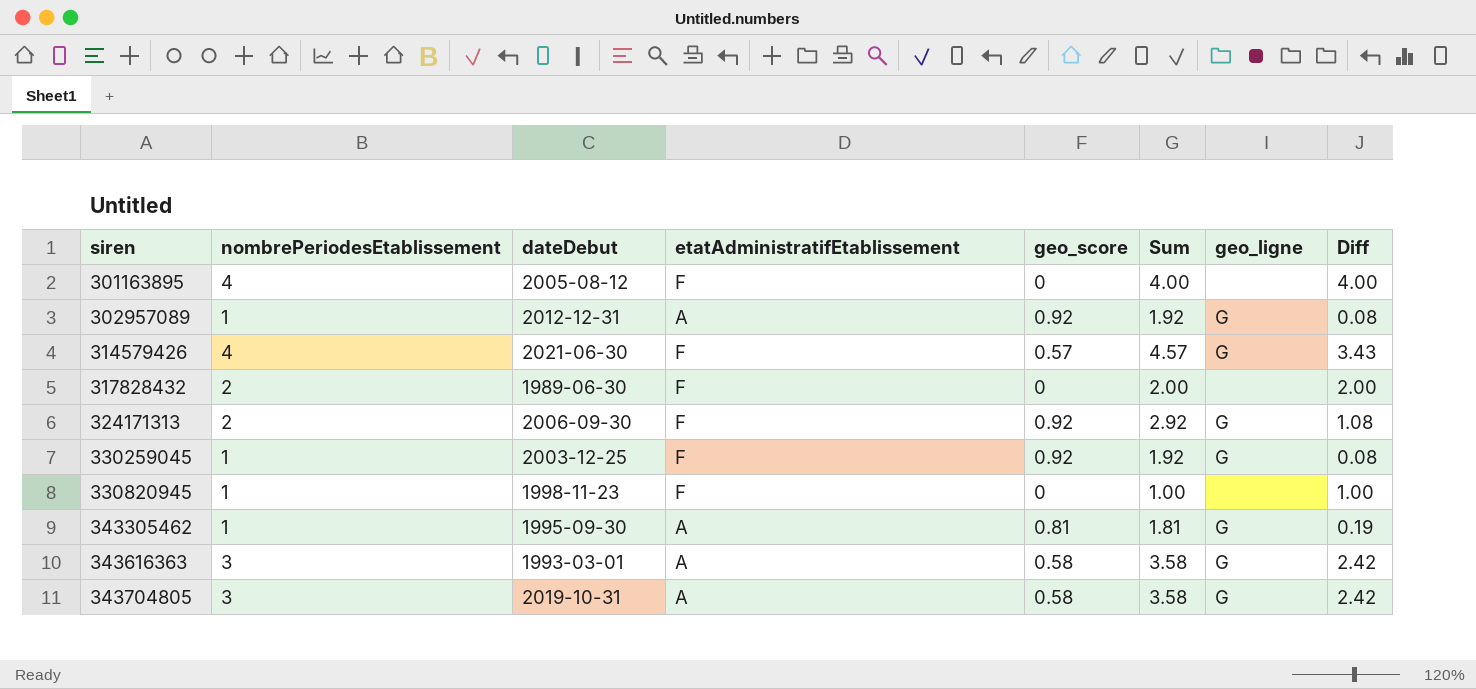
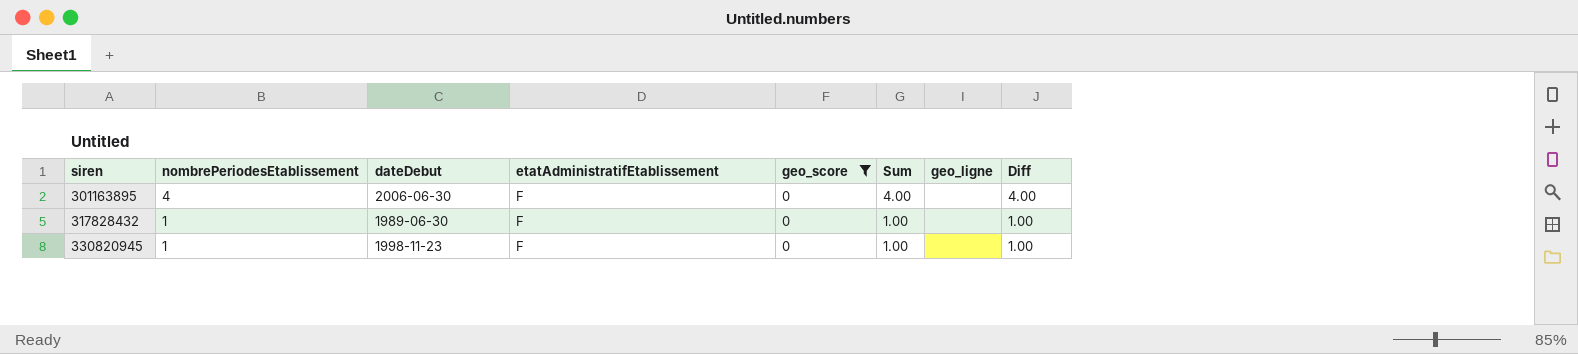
filter: none -> geo_score = 0
301163895 | dateDebut: 2005-08-12 -> 2006-06-30
317828432 | nombrePeriodesEtablissement: 2 -> 1
317828432 | Sum: 2.00 -> 1.00
317828432 | Diff: 2.00 -> 1.00

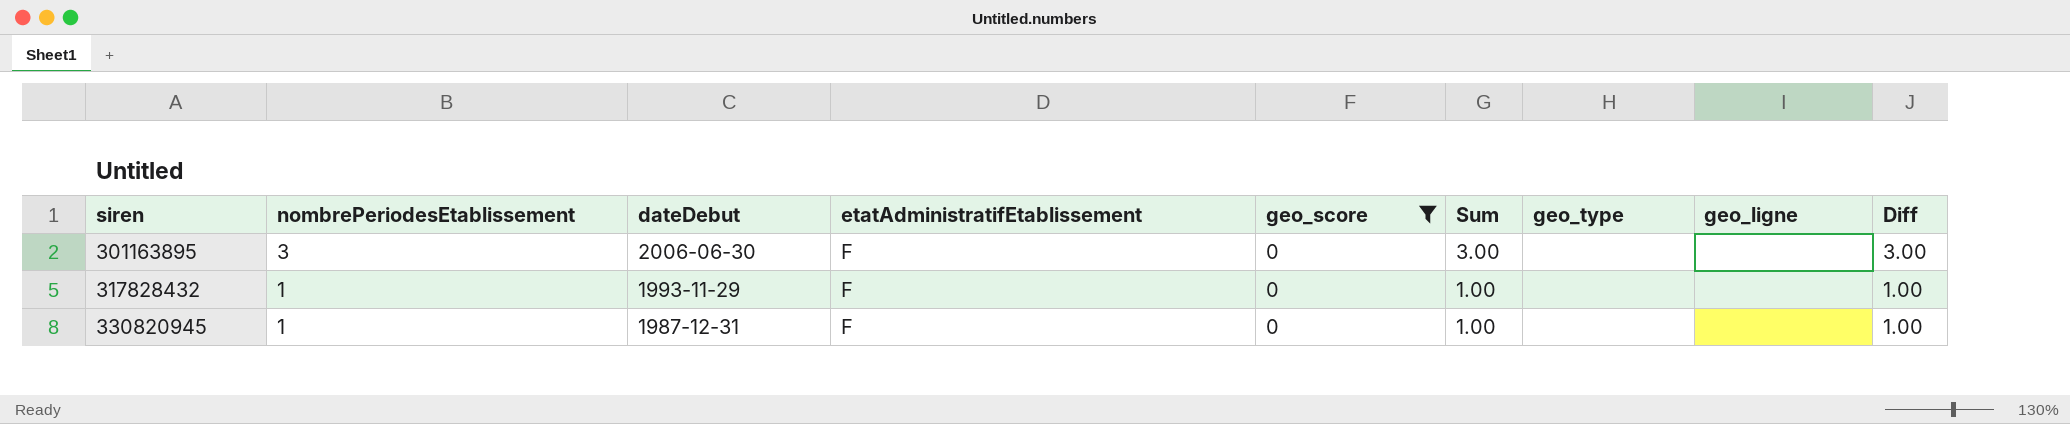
column geo_type | position: none -> 7
301163895 | nombrePeriodesEtablissement: 4 -> 3
301163895 | Sum: 4.00 -> 3.00
301163895 | Diff: 4.00 -> 3.00
317828432 | dateDebut: 1989-06-30 -> 1993-11-29
330820945 | dateDebut: 1998-11-23 -> 1987-12-31

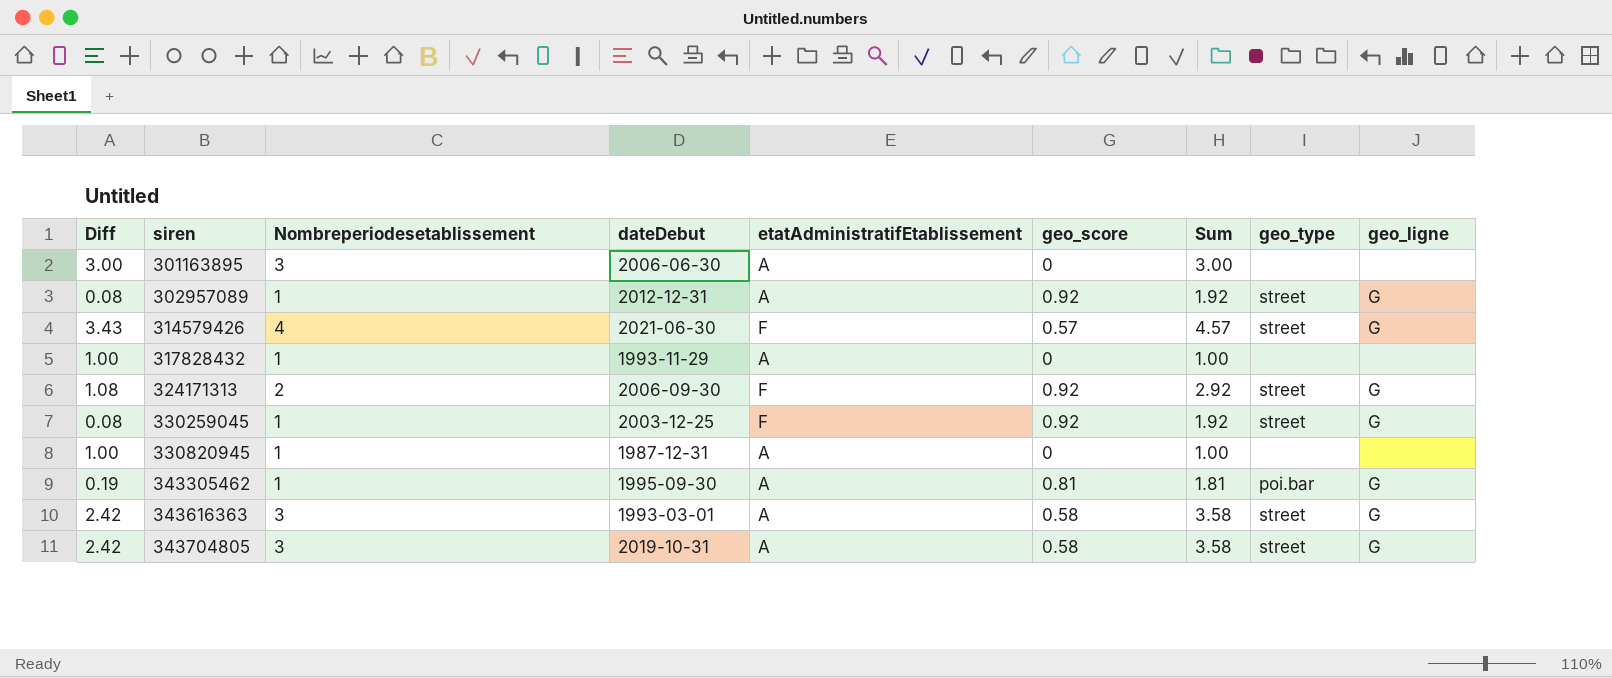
filter: geo_score = 0 -> none
column Diff | position: 9 -> 1
column name: nombrePeriodesEtablissement -> Nombreperiodesetablissement
301163895 | etatAdministratifEtablissement: F -> A
317828432 | etatAdministratifEtablissement: F -> A
330820945 | etatAdministratifEtablissement: F -> A

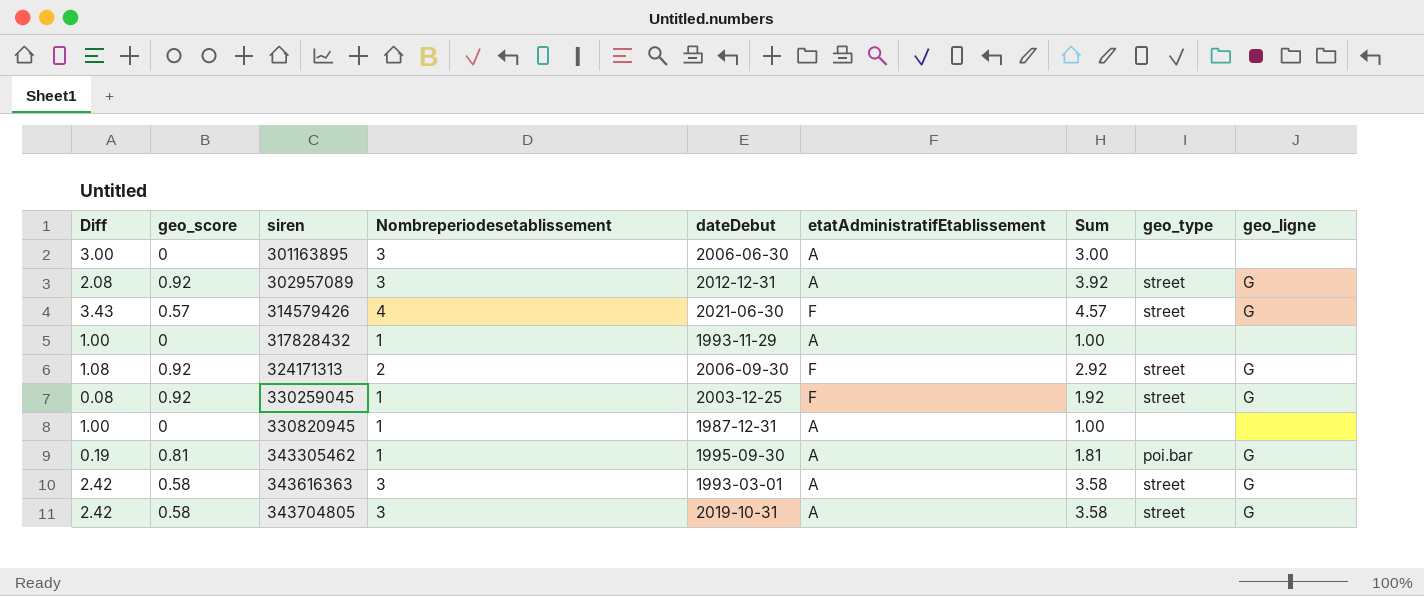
column geo_score | position: 6 -> 2
302957089 | Diff: 0.08 -> 2.08
302957089 | Nombreperiodesetablissement: 1 -> 3
302957089 | Sum: 1.92 -> 3.92

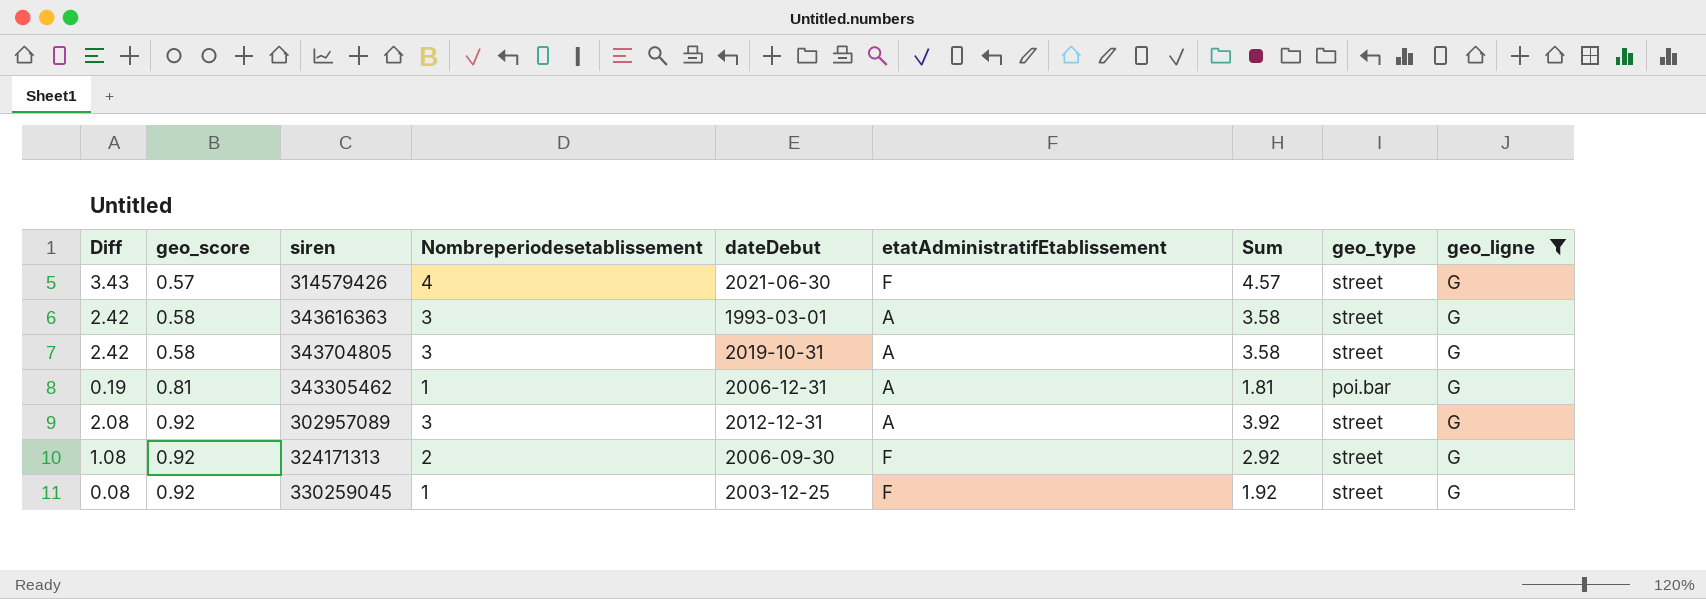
filter: none -> geo_ligne = G
row order: siren ascending -> geo_score ascending
343305462 | dateDebut: 1995-09-30 -> 2006-12-31

